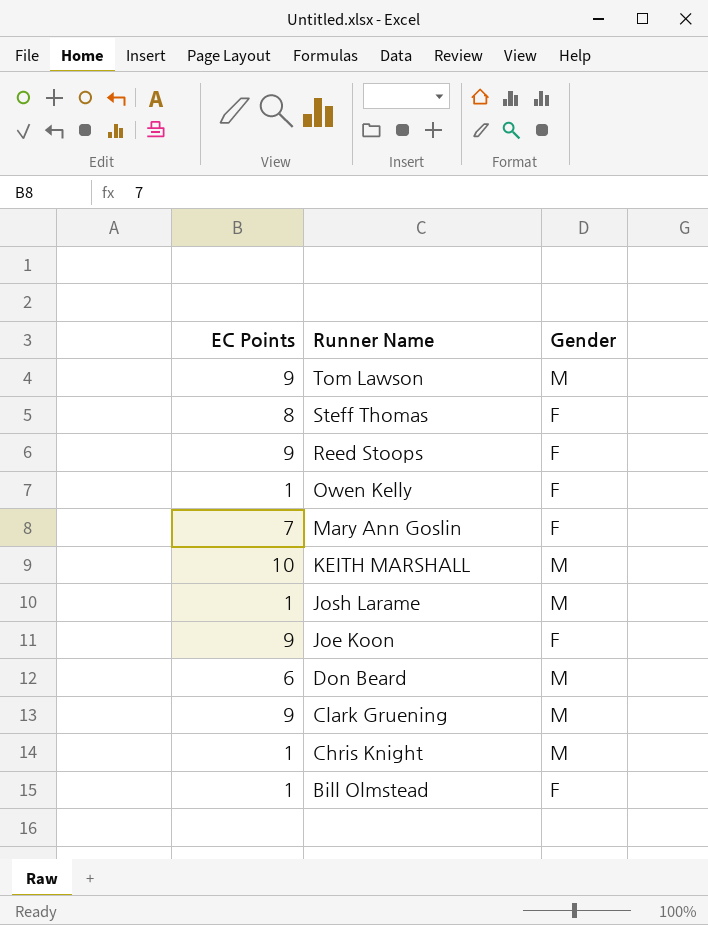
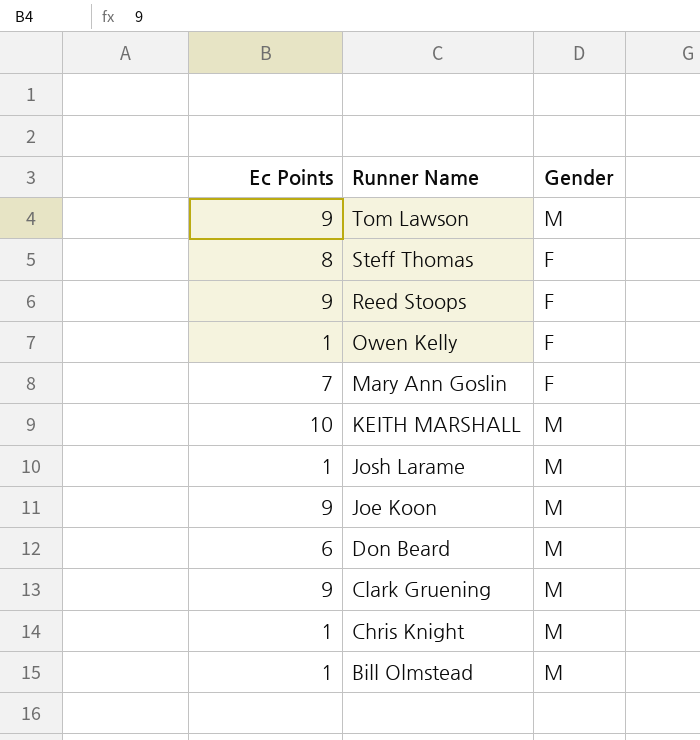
column name: EC Points -> Ec Points
Joe Koon | Gender: F -> M
Bill Olmstead | Gender: F -> M

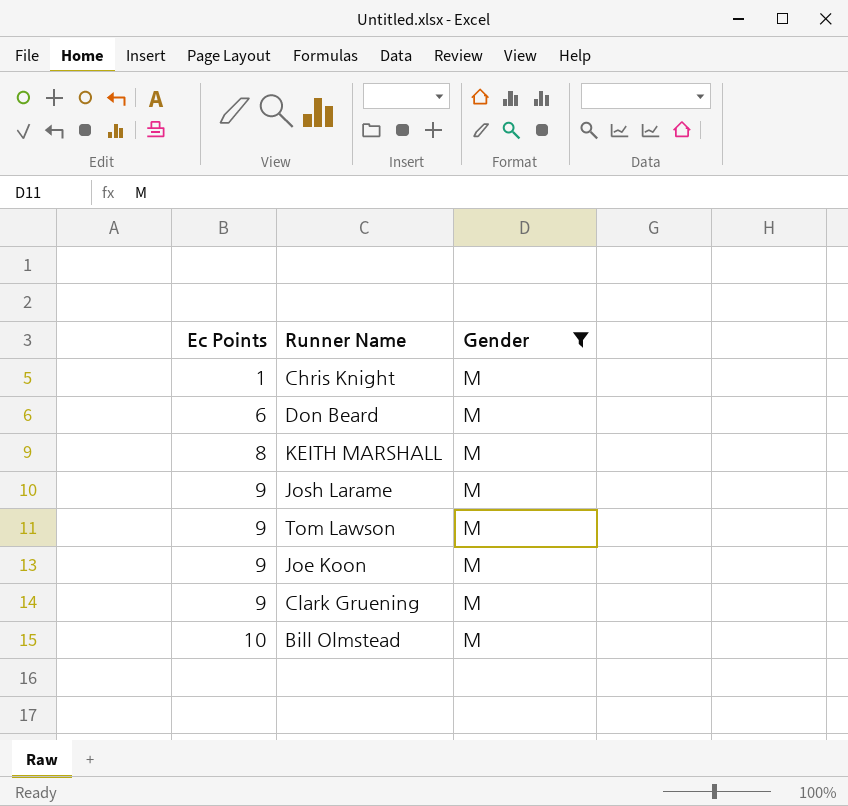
filter: none -> Gender = M
row order: Runner Name descending -> Ec Points ascending
KEITH MARSHALL | Ec Points: 10 -> 8
Josh Larame | Ec Points: 1 -> 9
Bill Olmstead | Ec Points: 1 -> 10

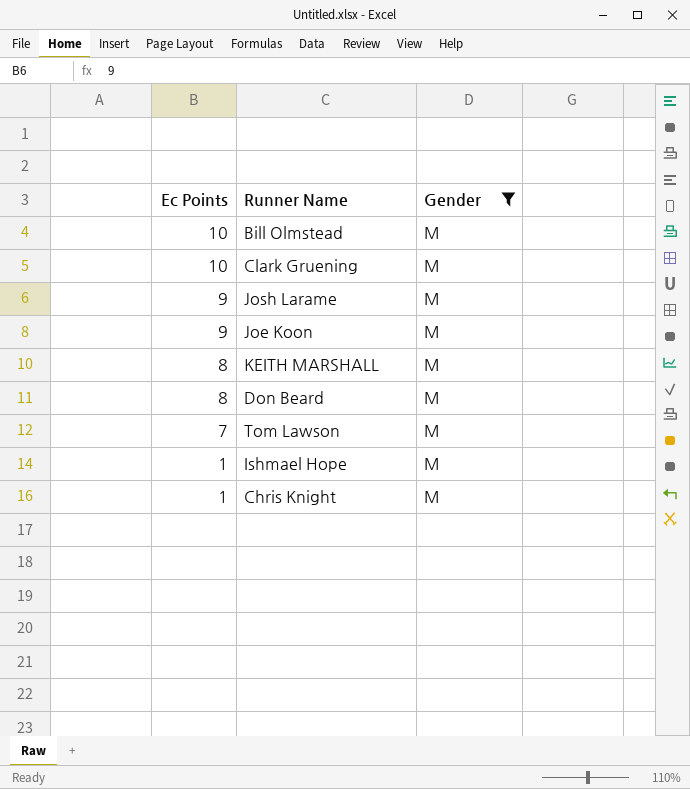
row order: Ec Points ascending -> Ec Points descending
Clark Gruening | Ec Points: 9 -> 10
Don Beard | Ec Points: 6 -> 8
Tom Lawson | Ec Points: 9 -> 7
row Ishmael Hope: none -> 1 | M

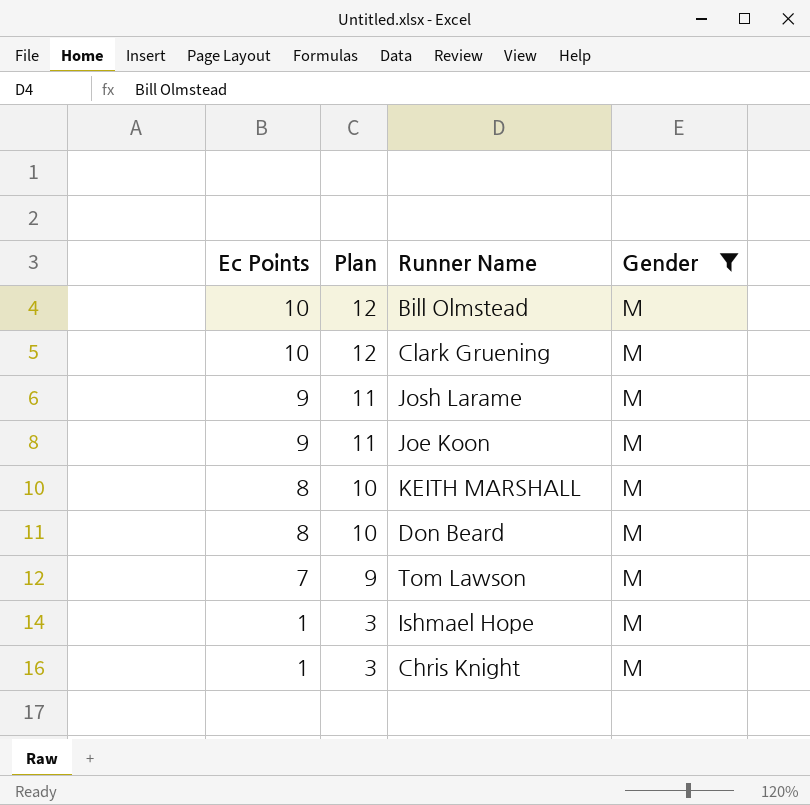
column Plan | formula: none -> [Ec Points] + 2

